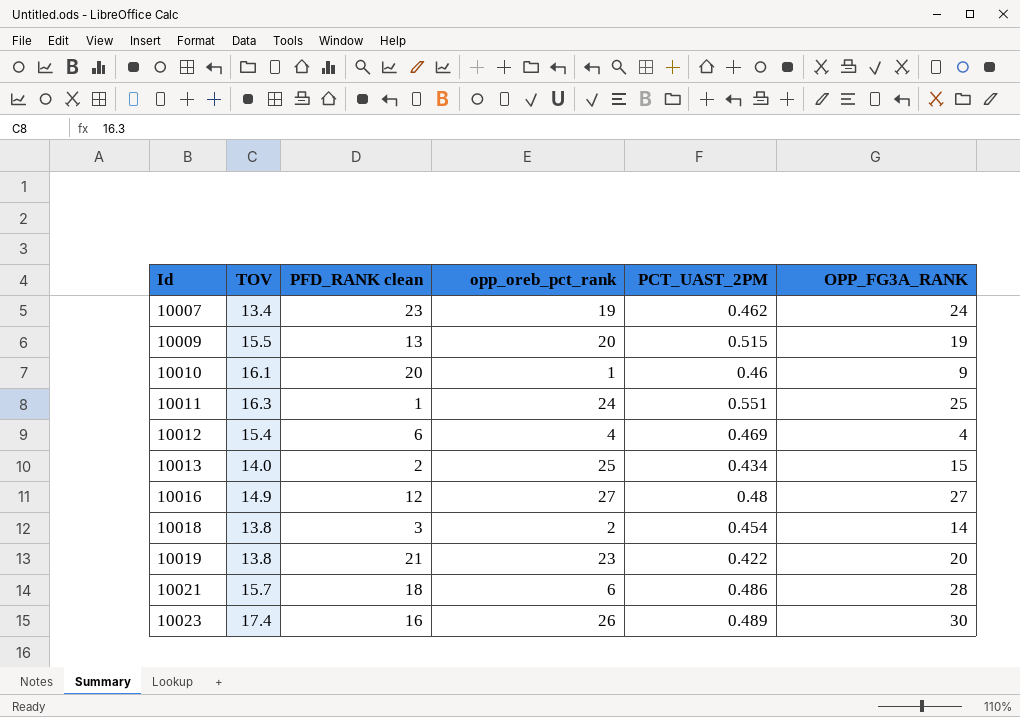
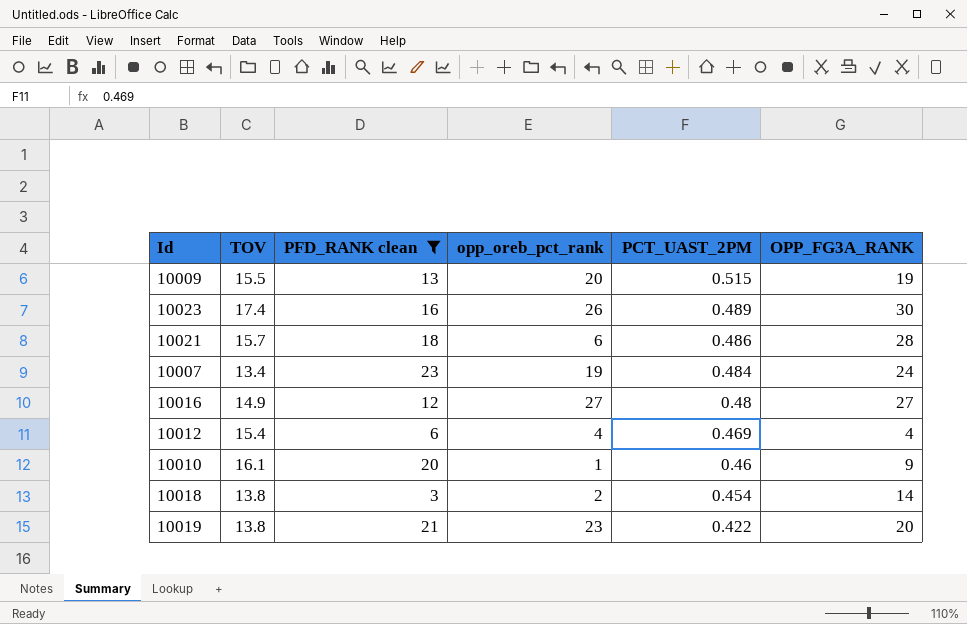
filter: none -> PFD_RANK clean >= 3
row order: Id ascending -> PCT_UAST_2PM descending
10007 | PCT_UAST_2PM: 0.462 -> 0.484

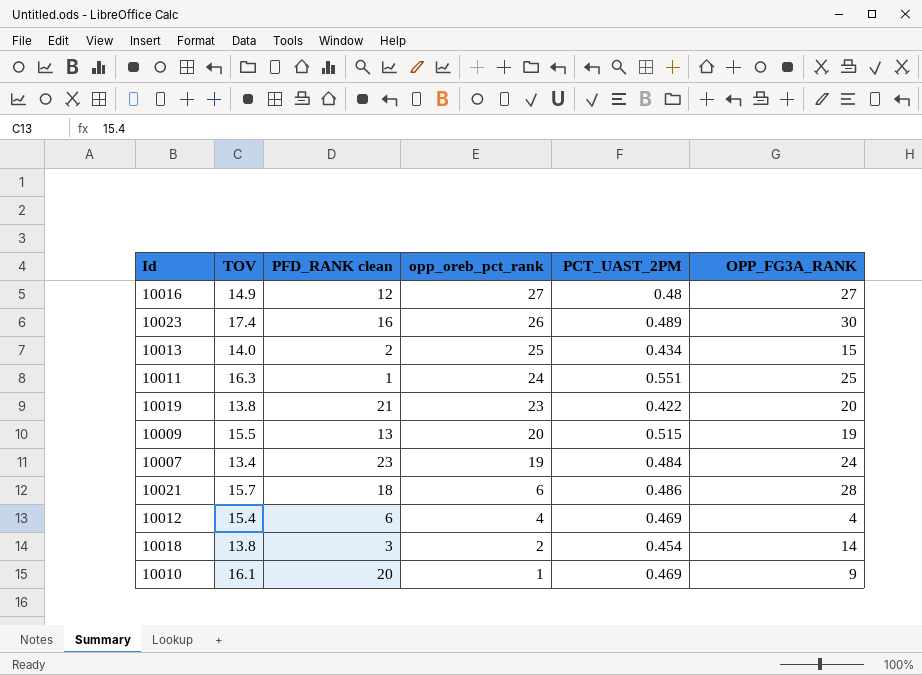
filter: PFD_RANK clean >= 3 -> none
row order: PCT_UAST_2PM descending -> opp_oreb_pct_rank descending
10010 | PCT_UAST_2PM: 0.46 -> 0.469

